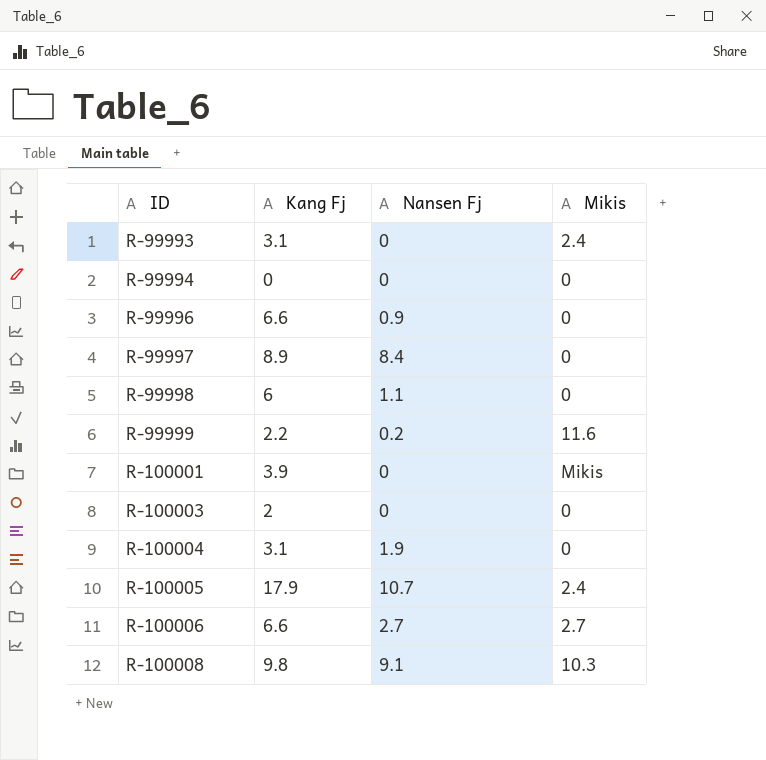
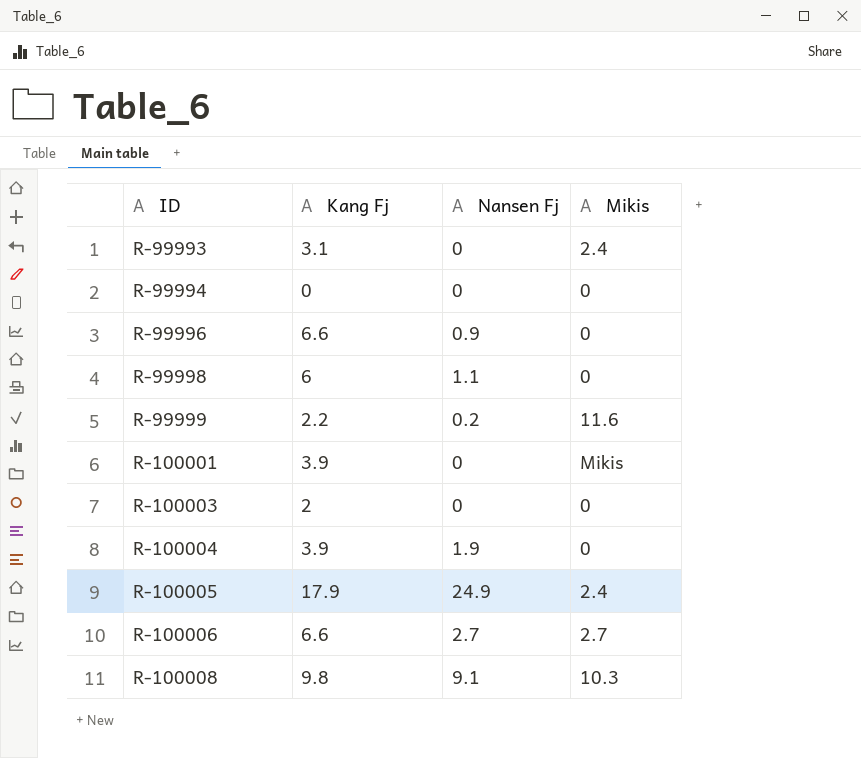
row R-99997: 8.9 | 8.4 | 0 -> none
R-100004 | Kang Fj: 3.1 -> 3.9
R-100005 | Nansen Fj: 10.7 -> 24.9

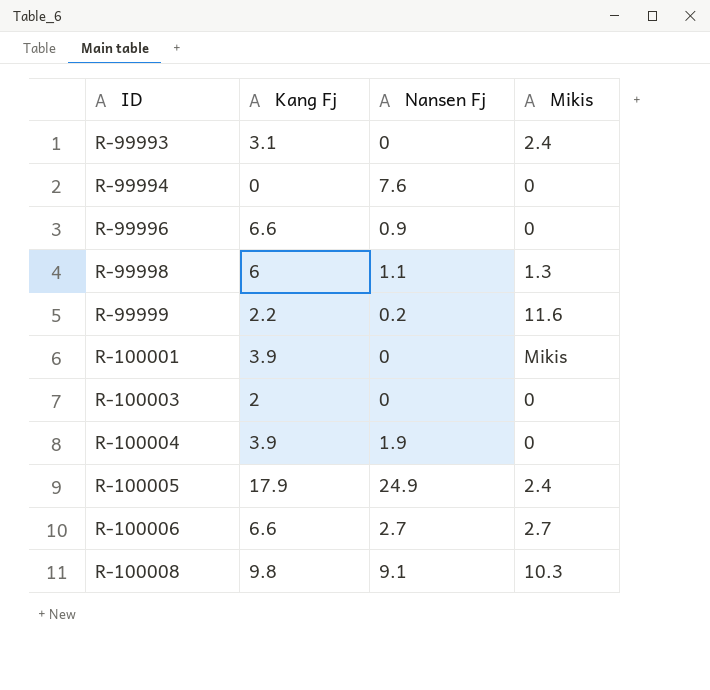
R-99994 | Nansen Fj: 0 -> 7.6
R-99998 | Mikis: 0 -> 1.3

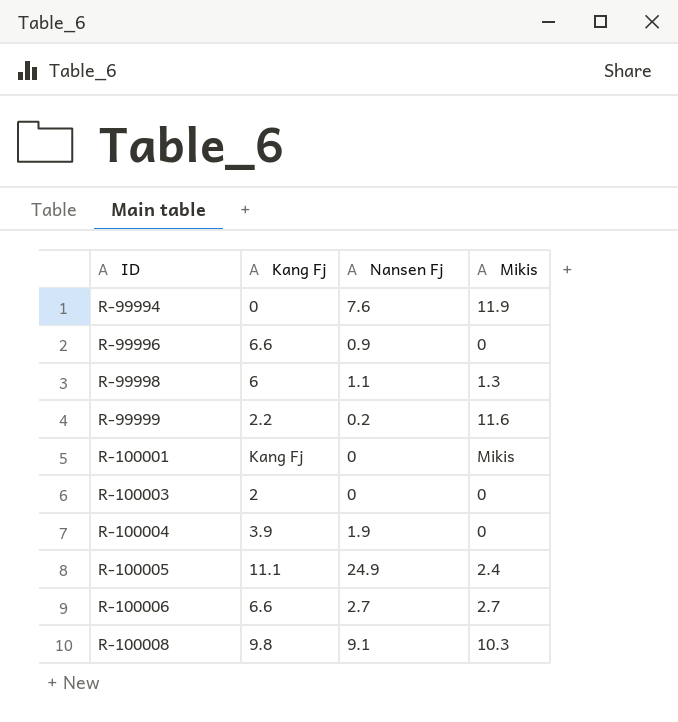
row R-99993: 3.1 | 0 | 2.4 -> none
R-99994 | Mikis: 0 -> 11.9
R-100001 | Kang Fj: 3.9 -> Kang Fj
R-100005 | Kang Fj: 17.9 -> 11.1

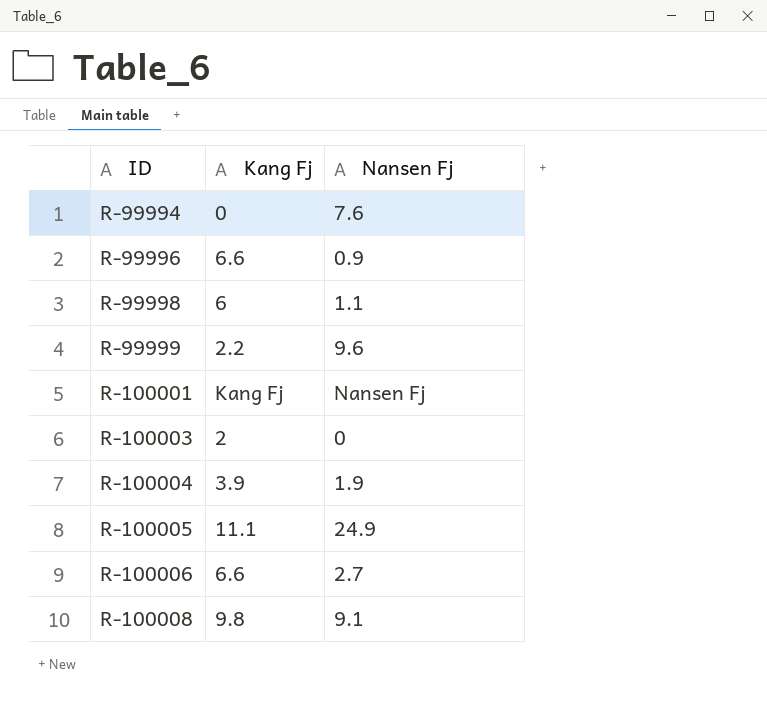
column Mikis | position: 4 -> none
R-99999 | Nansen Fj: 0.2 -> 9.6
R-100001 | Nansen Fj: 0 -> Nansen Fj

